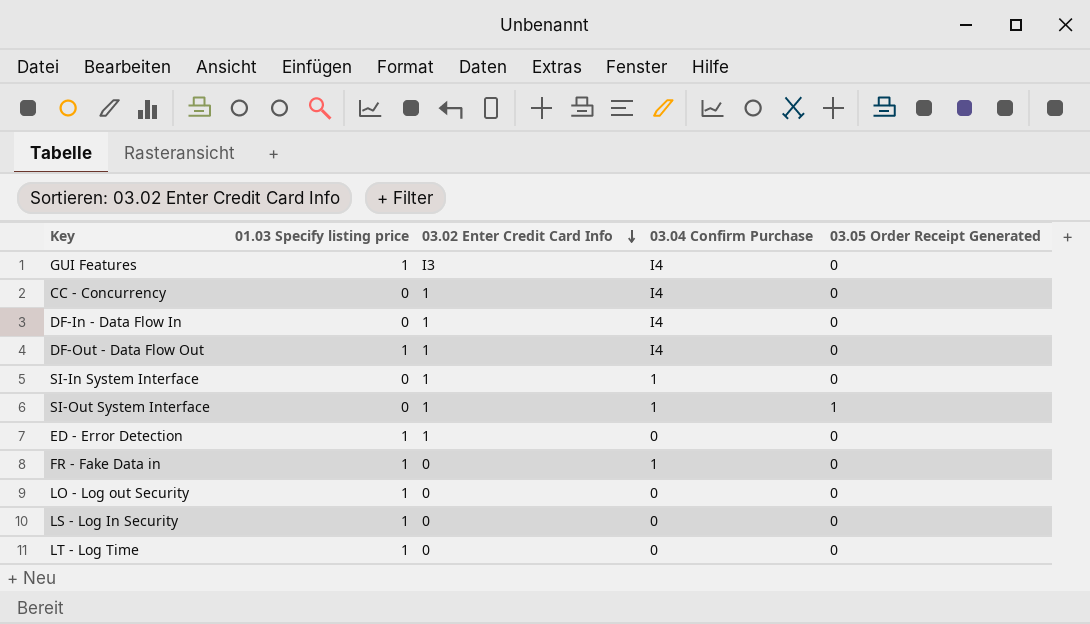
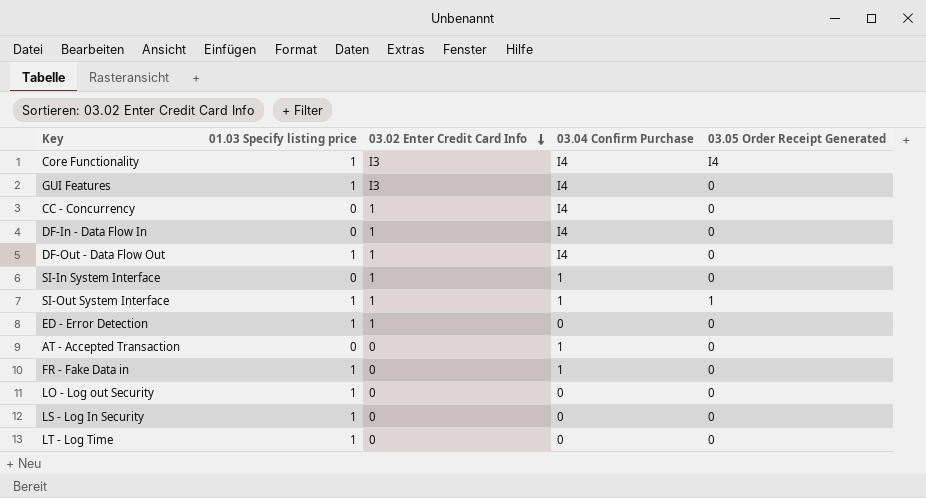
row Core Functionality: none -> 1 | I3 | I4 | I4
SI-Out System Interface | 01.03 Specify listing price: 0 -> 1
row AT - Accepted Transaction: none -> 0 | 0 | 1 | 0

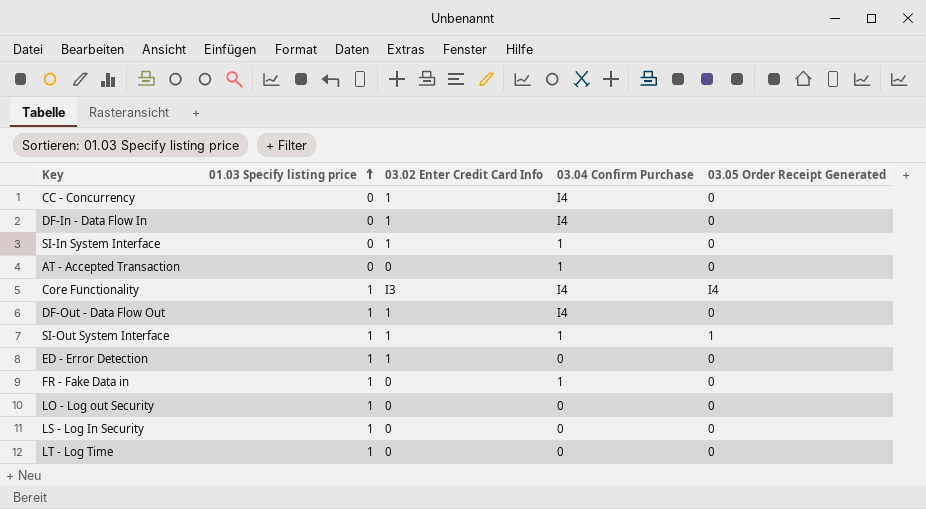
row order: 03.02 Enter Credit Card Info descending -> 01.03 Specify listing price ascending
row GUI Features: 1 | I3 | I4 | 0 -> none

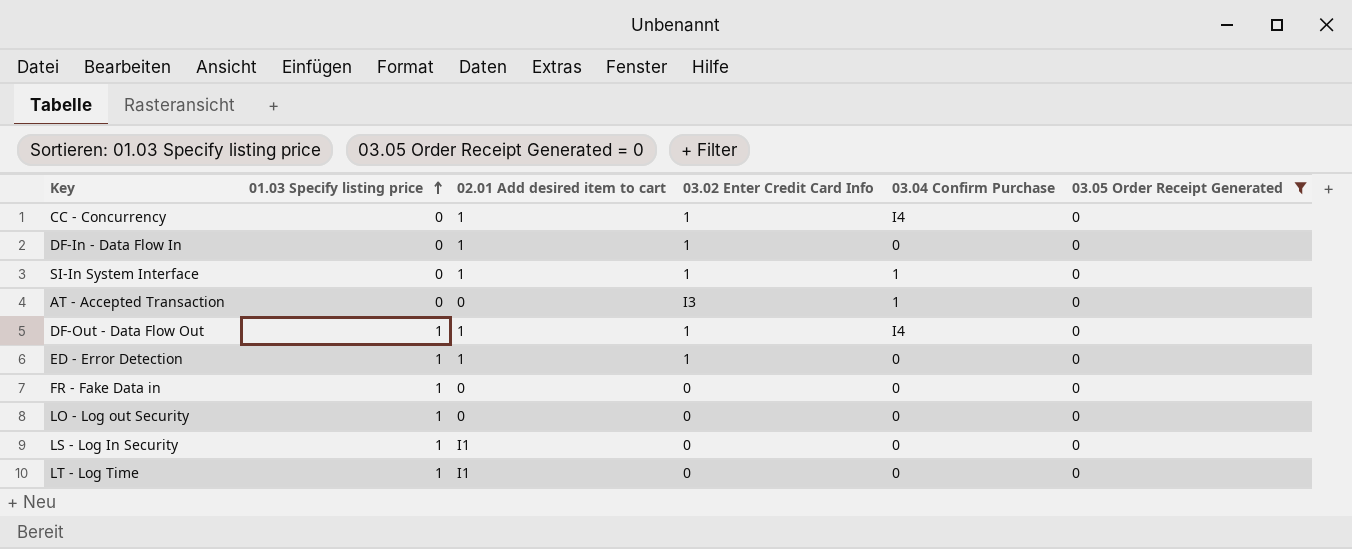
filter: none -> 03.05 Order Receipt Generated = 0
column 02.01 Add desired item to cart | position: none -> 3
DF-In - Data Flow In | 03.04 Confirm Purchase: I4 -> 0
AT - Accepted Transaction | 03.02 Enter Credit Card Info: 0 -> I3
FR - Fake Data in | 03.04 Confirm Purchase: 1 -> 0

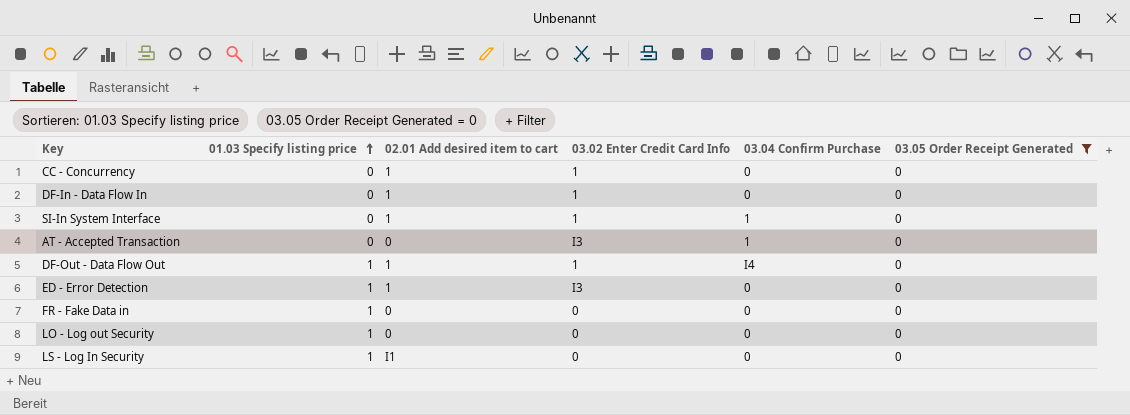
row LT - Log Time: 1 | I1 | 0 | 0 | 0 -> none
CC - Concurrency | 03.04 Confirm Purchase: I4 -> 0
ED - Error Detection | 03.02 Enter Credit Card Info: 1 -> I3

